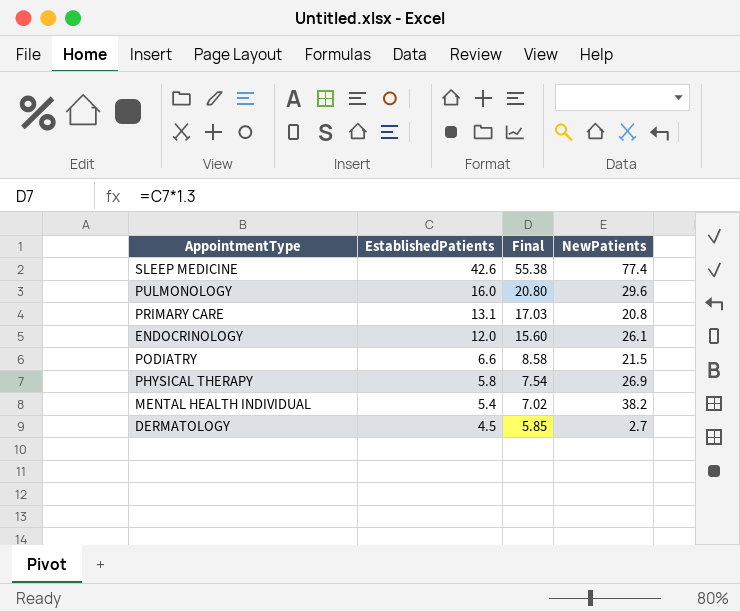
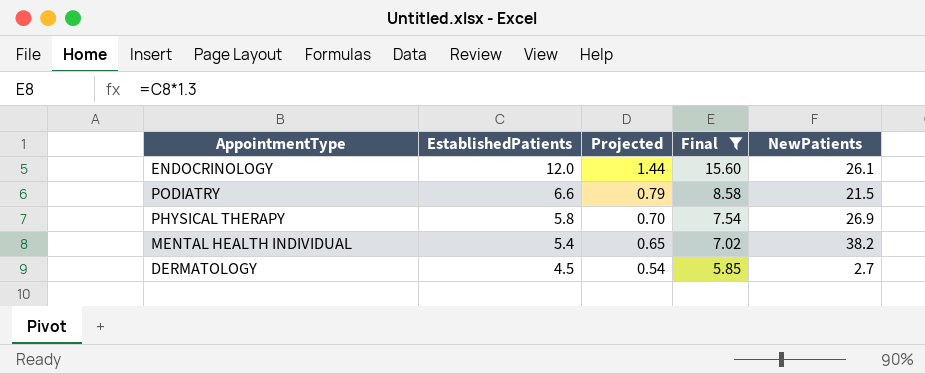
filter: none -> Final <= 15.60
column Projected | formula: none -> [EstablishedPatients] * 0.12

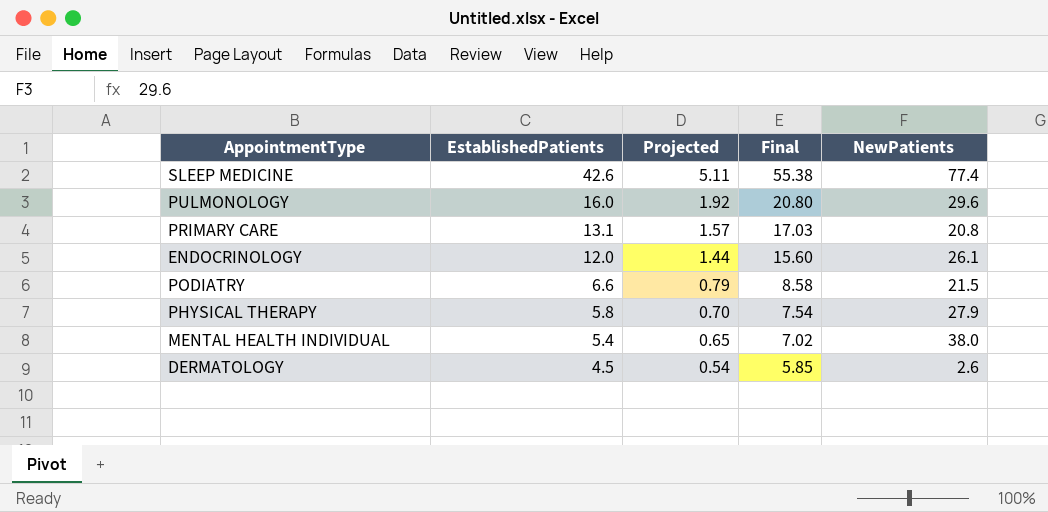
filter: Final <= 15.60 -> none
PHYSICAL THERAPY | NewPatients: 26.9 -> 27.9
MENTAL HEALTH INDIVIDUAL | NewPatients: 38.2 -> 38.0
DERMATOLOGY | NewPatients: 2.7 -> 2.6

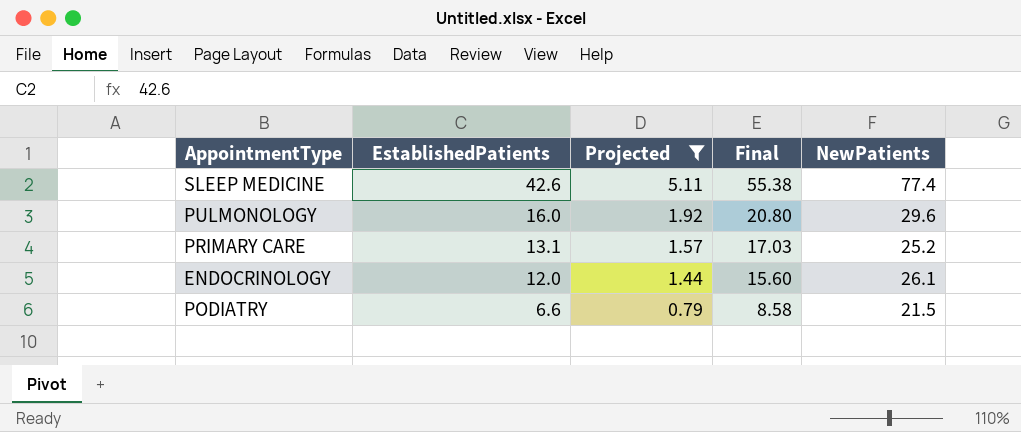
filter: none -> Projected >= 0.79
PRIMARY CARE | NewPatients: 20.8 -> 25.2

